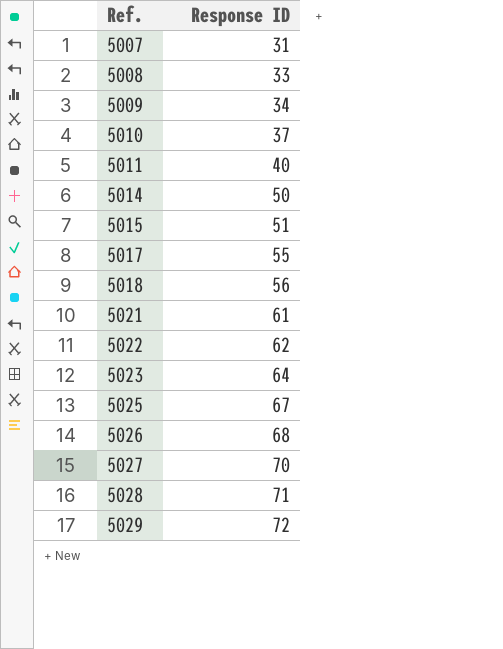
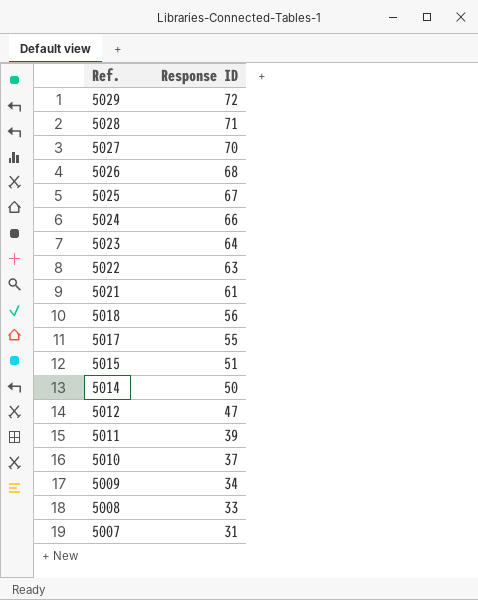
row order: Ref. ascending -> Ref. descending
row 5024: none -> 66
5022 | Response ID: 62 -> 63
row 5012: none -> 47
5011 | Response ID: 40 -> 39

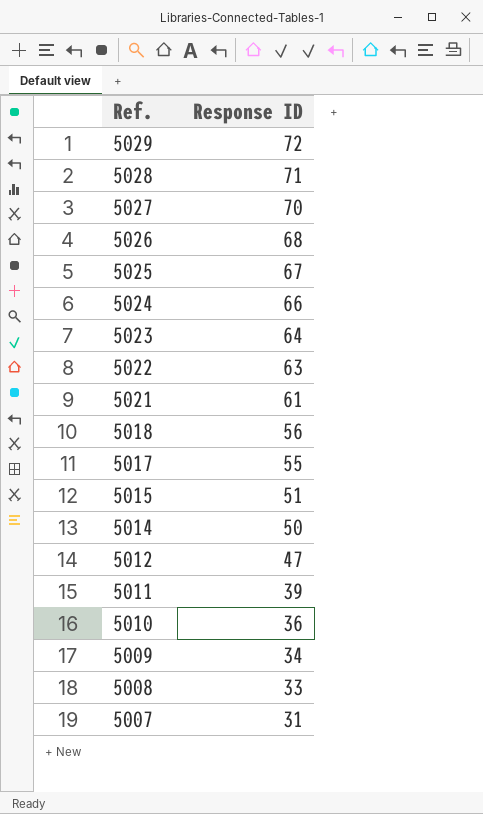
5010 | Response ID: 37 -> 36

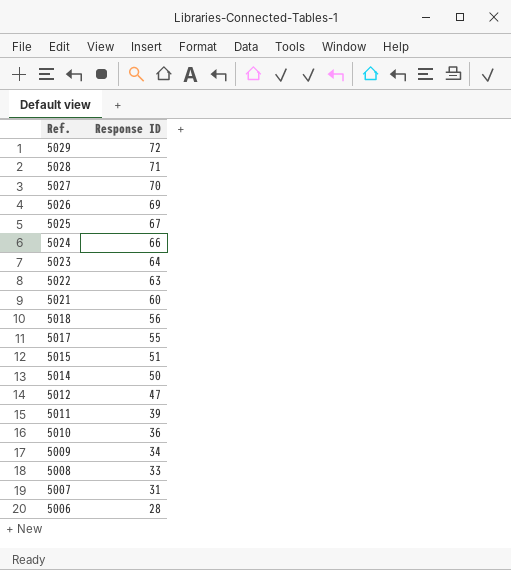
5026 | Response ID: 68 -> 69
5021 | Response ID: 61 -> 60
row 5006: none -> 28

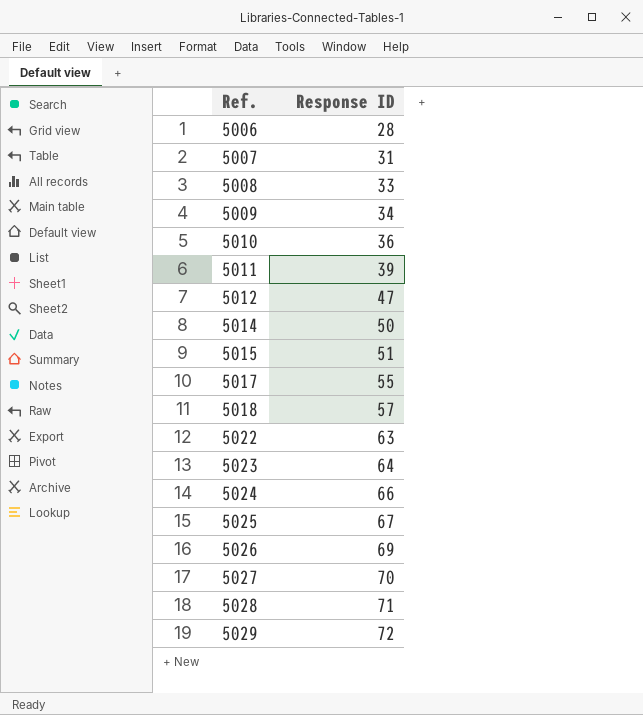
row order: Ref. descending -> Ref. ascending
row 5021: 60 -> none
5018 | Response ID: 56 -> 57

